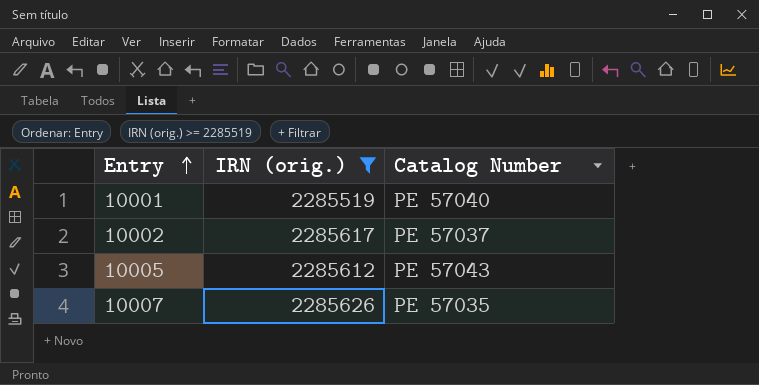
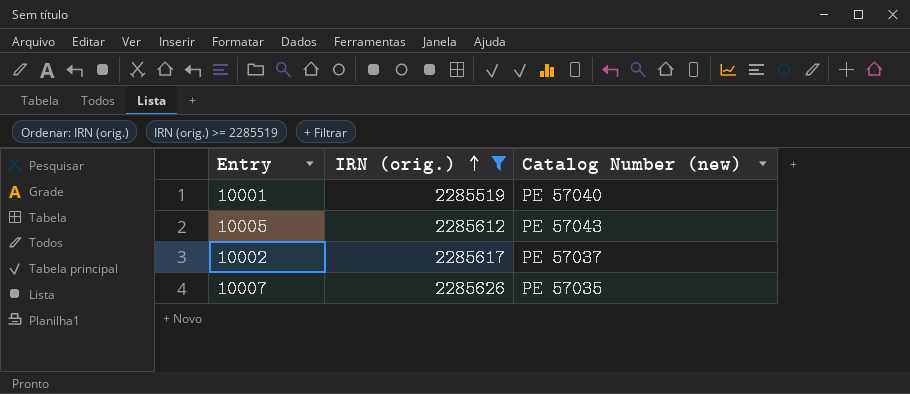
row order: Entry ascending -> IRN (orig.) ascending
column name: Catalog Number -> Catalog Number (new)

